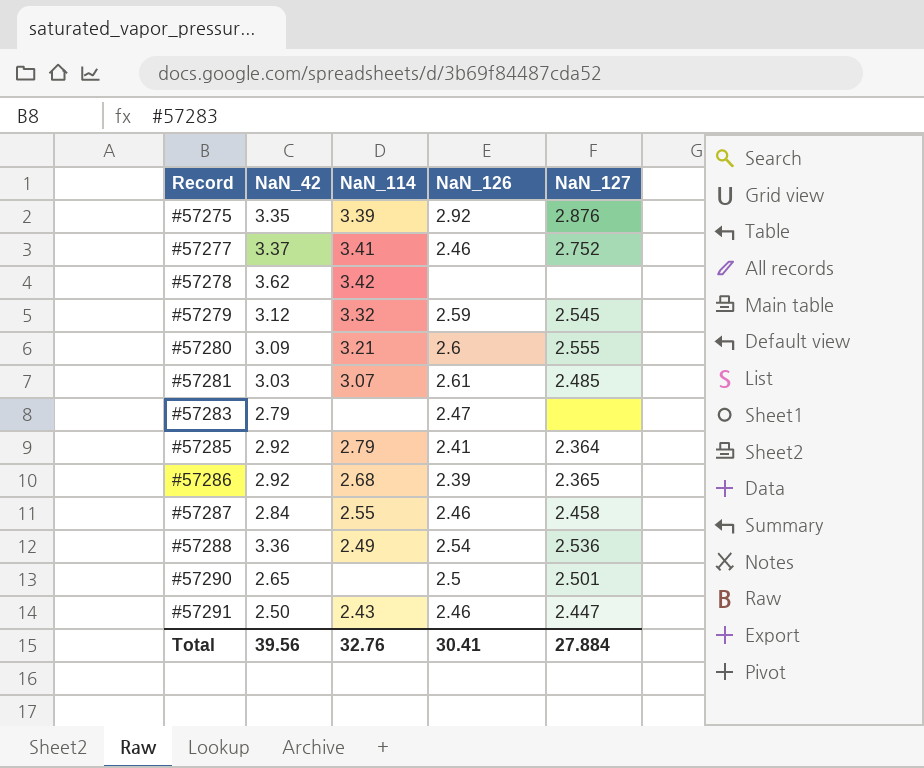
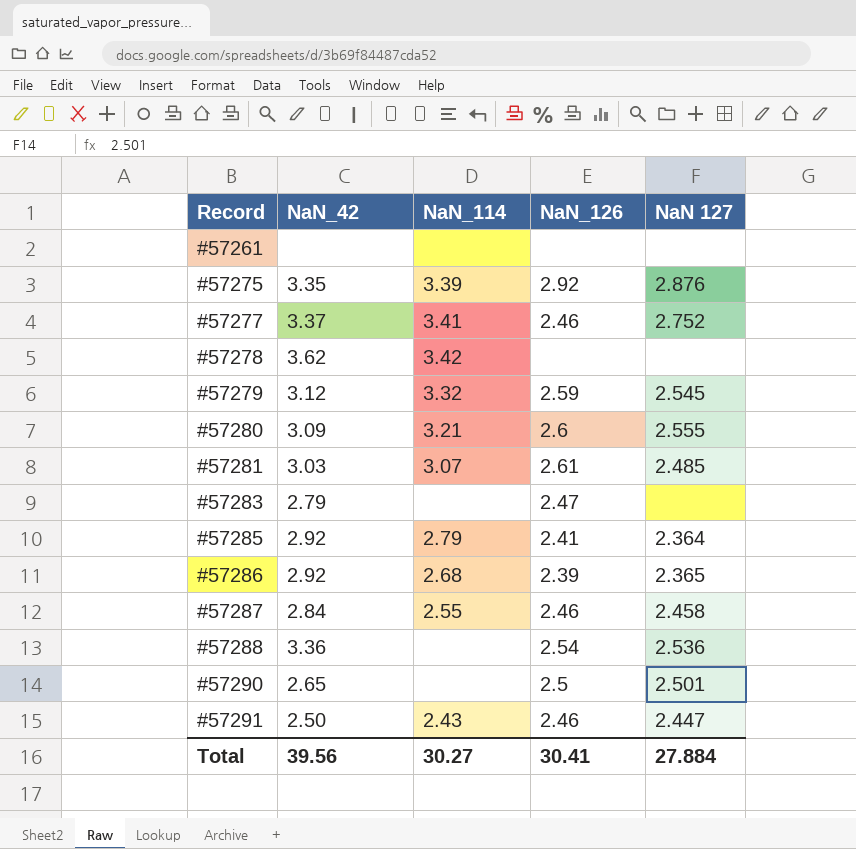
column name: NaN_127 -> NaN 127
row #57261: none -> none | none | none | none
#57288 | NaN_114: 2.49 -> none
Total | NaN_114: 32.76 -> 30.27

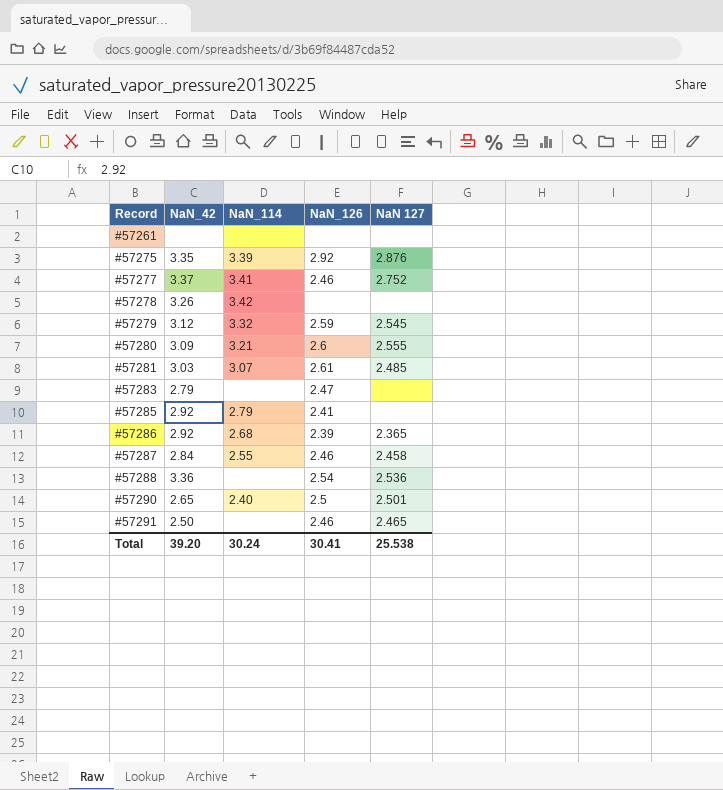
#57278 | NaN_42: 3.62 -> 3.26
#57285 | NaN 127: 2.364 -> none
#57290 | NaN_114: none -> 2.40
#57291 | NaN_114: 2.43 -> none
#57291 | NaN 127: 2.447 -> 2.465
Total | NaN_42: 39.56 -> 39.20
Total | NaN_114: 30.27 -> 30.24
Total | NaN 127: 27.884 -> 25.538

